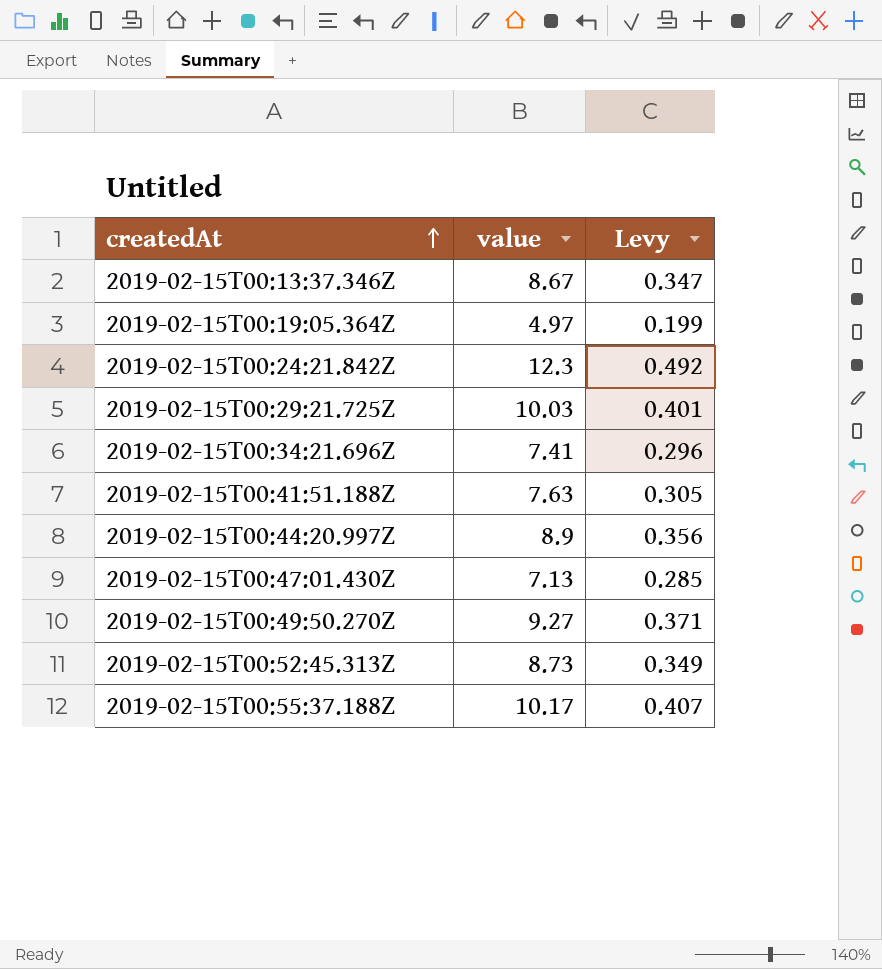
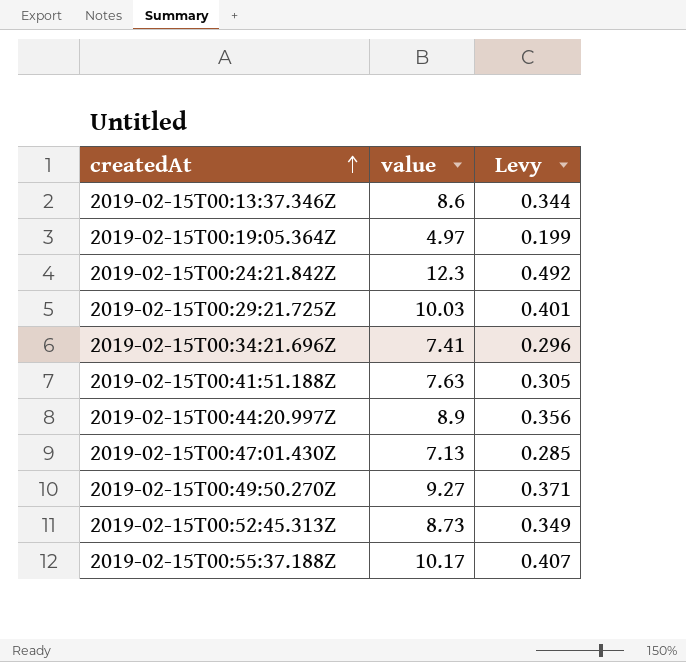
2019-02-15T00:13:37.346Z | value: 8.67 -> 8.6
2019-02-15T00:13:37.346Z | Levy: 0.347 -> 0.344

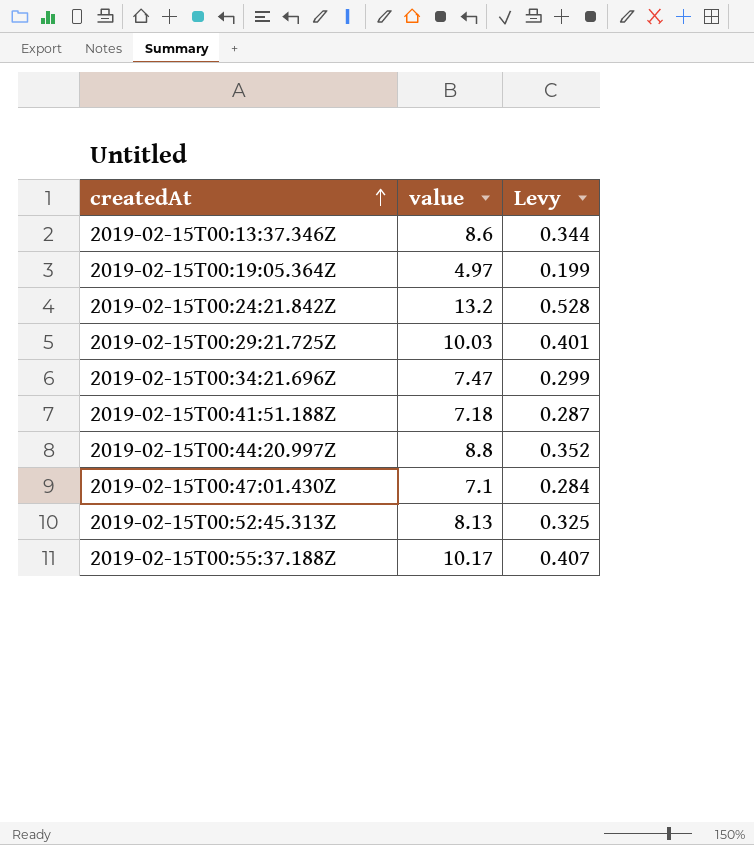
row 2019-02-15T00:49:50.270Z: 9.27 | 0.371 -> none
2019-02-15T00:24:21.842Z | value: 12.3 -> 13.2
2019-02-15T00:24:21.842Z | Levy: 0.492 -> 0.528
2019-02-15T00:34:21.696Z | value: 7.41 -> 7.47
2019-02-15T00:34:21.696Z | Levy: 0.296 -> 0.299
2019-02-15T00:41:51.188Z | value: 7.63 -> 7.18
2019-02-15T00:41:51.188Z | Levy: 0.305 -> 0.287
2019-02-15T00:44:20.997Z | value: 8.9 -> 8.8
2019-02-15T00:44:20.997Z | Levy: 0.356 -> 0.352
2019-02-15T00:47:01.430Z | value: 7.13 -> 7.1
2019-02-15T00:47:01.430Z | Levy: 0.285 -> 0.284
2019-02-15T00:52:45.313Z | value: 8.73 -> 8.13
2019-02-15T00:52:45.313Z | Levy: 0.349 -> 0.325

